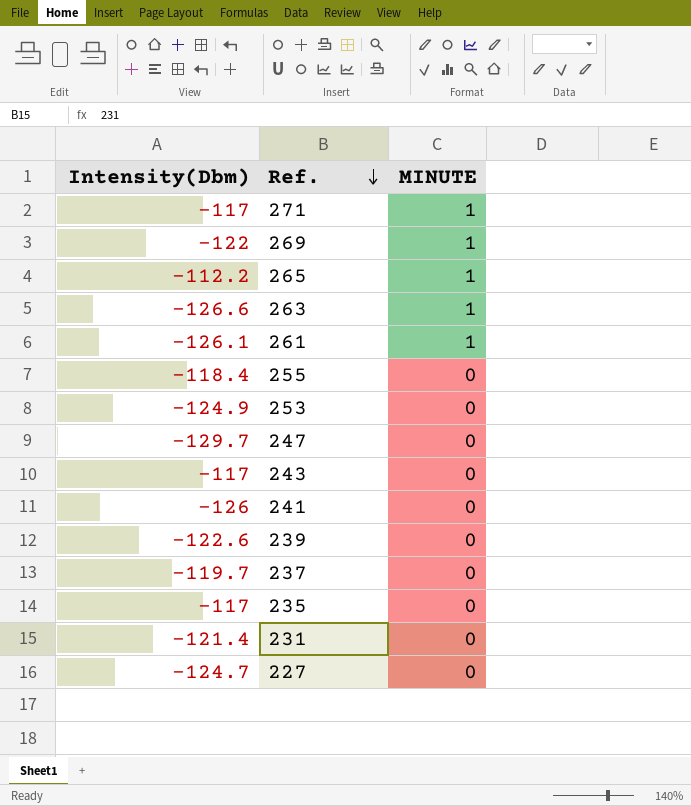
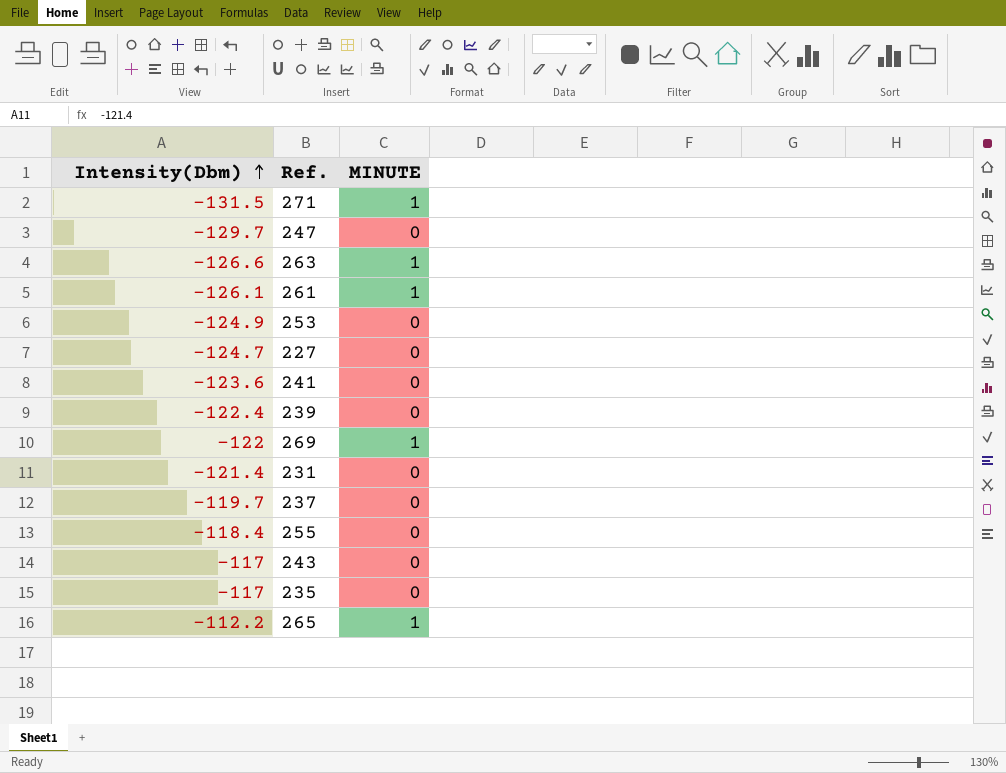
row order: Ref. descending -> Intensity(Dbm) ascending
271 | Intensity(Dbm): -117 -> -131.5
241 | Intensity(Dbm): -126 -> -123.6
239 | Intensity(Dbm): -122.6 -> -122.4

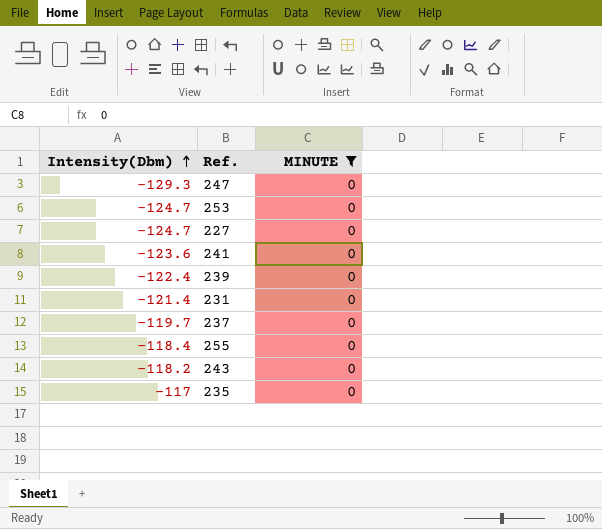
filter: none -> MINUTE = 0
247 | Intensity(Dbm): -129.7 -> -129.3
253 | Intensity(Dbm): -124.9 -> -124.7
243 | Intensity(Dbm): -117 -> -118.2

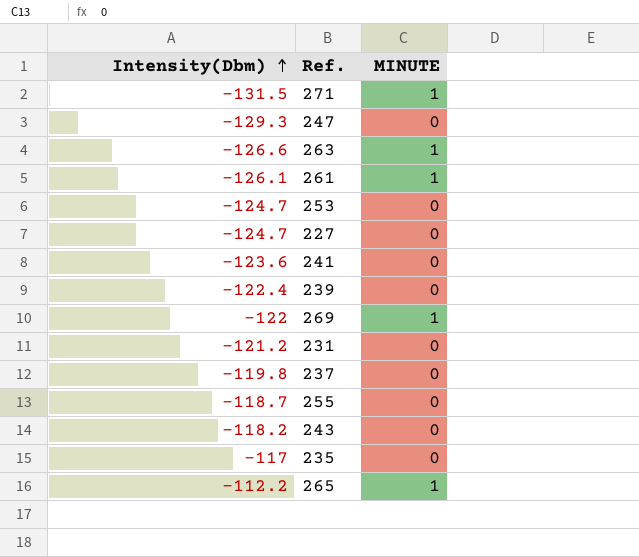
filter: MINUTE = 0 -> none
231 | Intensity(Dbm): -121.4 -> -121.2
237 | Intensity(Dbm): -119.7 -> -119.8
255 | Intensity(Dbm): -118.4 -> -118.7

